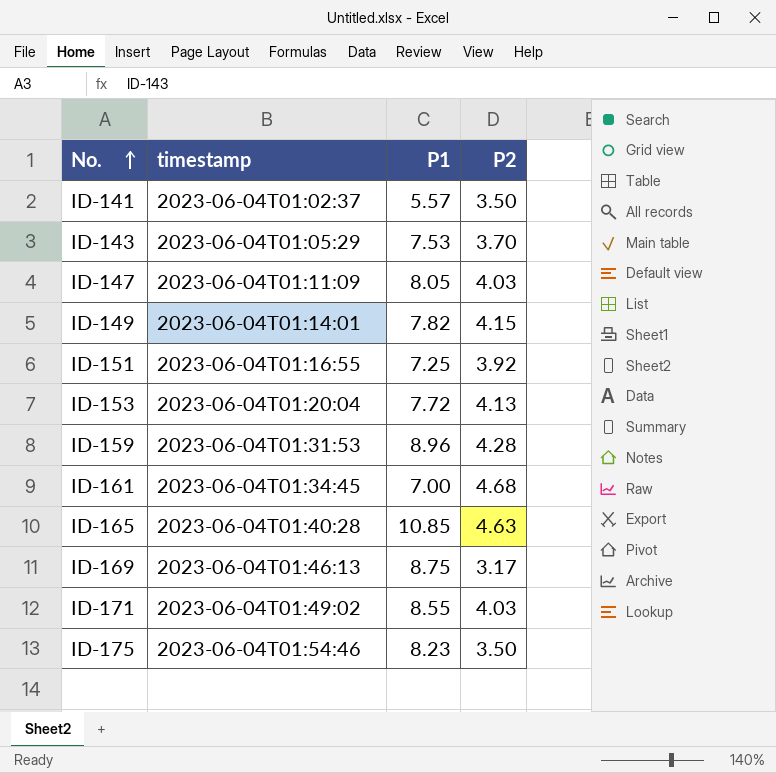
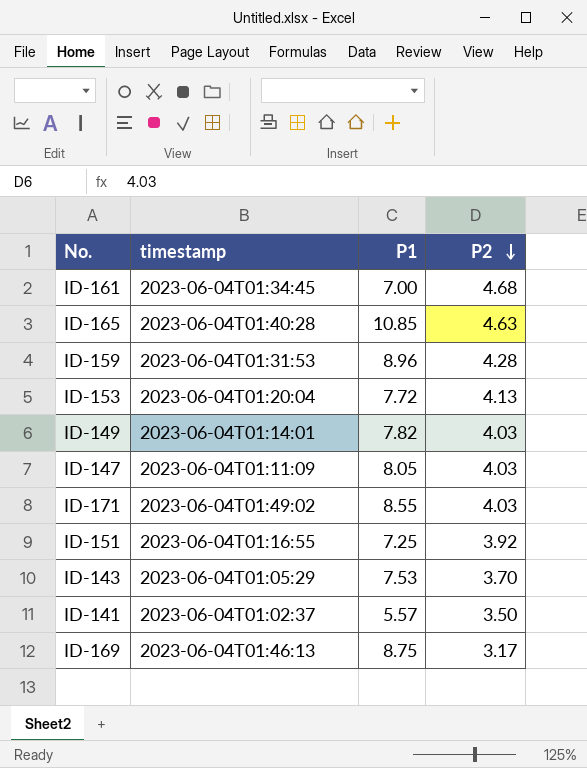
row order: No. ascending -> P2 descending
row ID-175: 2023-06-04T01:54:46 | 8.23 | 3.50 -> none
ID-149 | P2: 4.15 -> 4.03

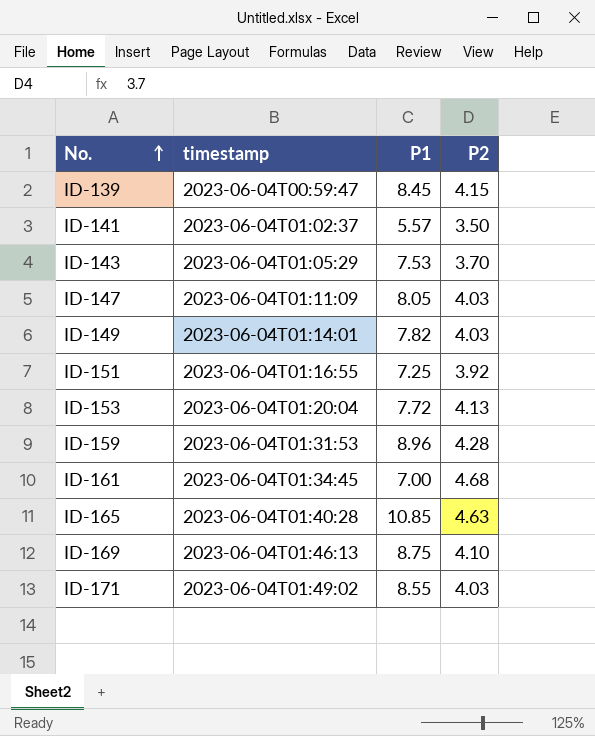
row order: P2 descending -> No. ascending
row ID-139: none -> 2023-06-04T00:59:47 | 8.45 | 4.15
ID-169 | P2: 3.17 -> 4.10

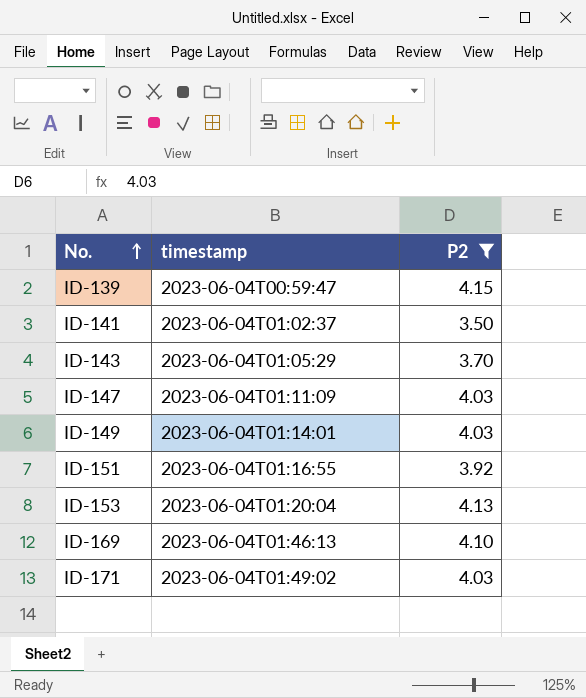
filter: none -> P2 <= 4.15
column P1 | position: 3 -> none

